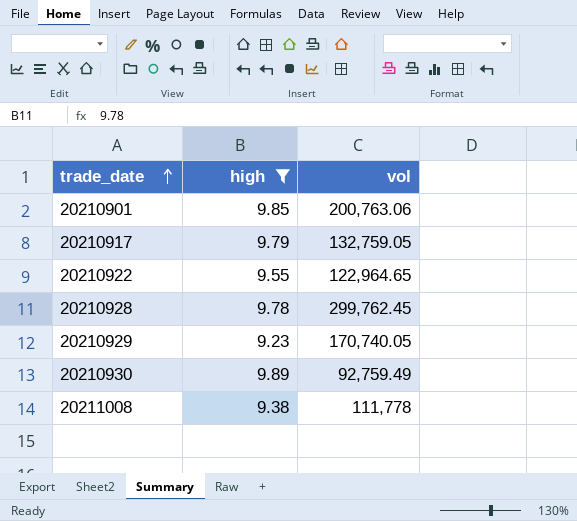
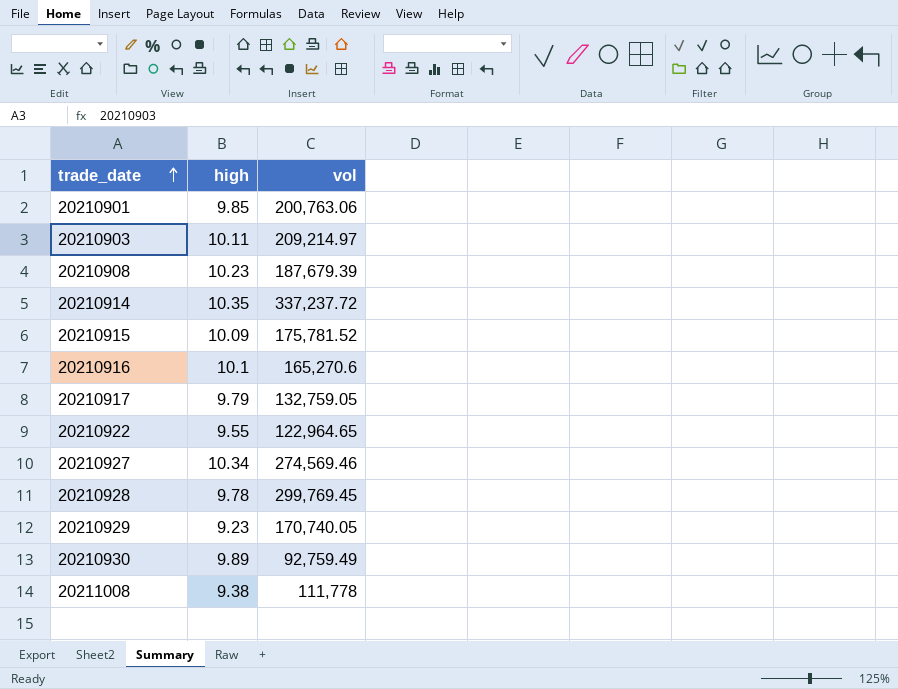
filter: high <= 9.89 -> none
20210928 | vol: 299,762.45 -> 299,769.45

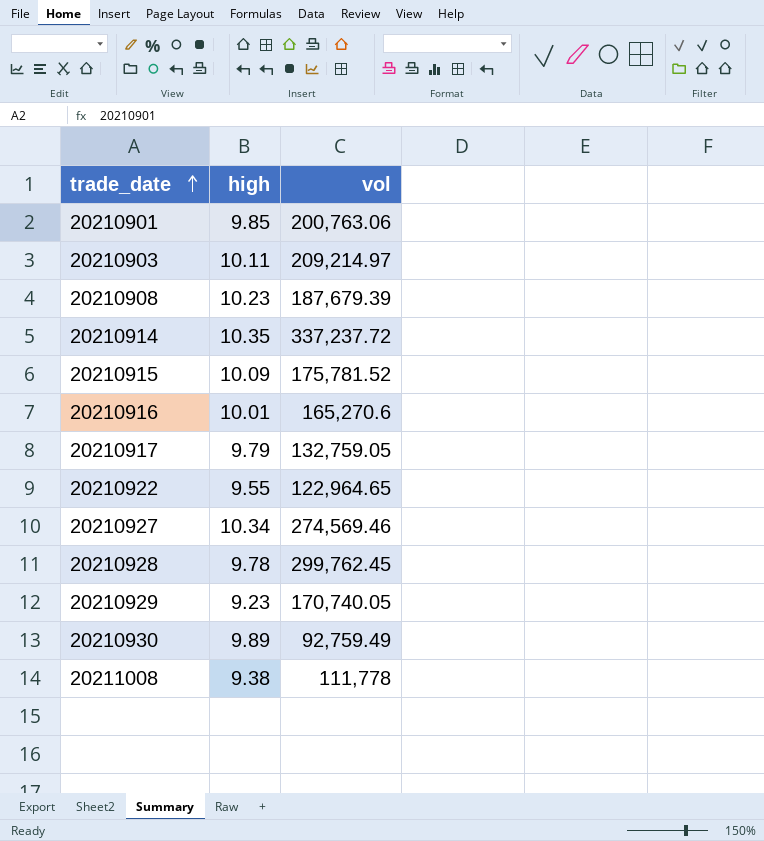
20210916 | high: 10.1 -> 10.01
20210928 | vol: 299,769.45 -> 299,762.45

